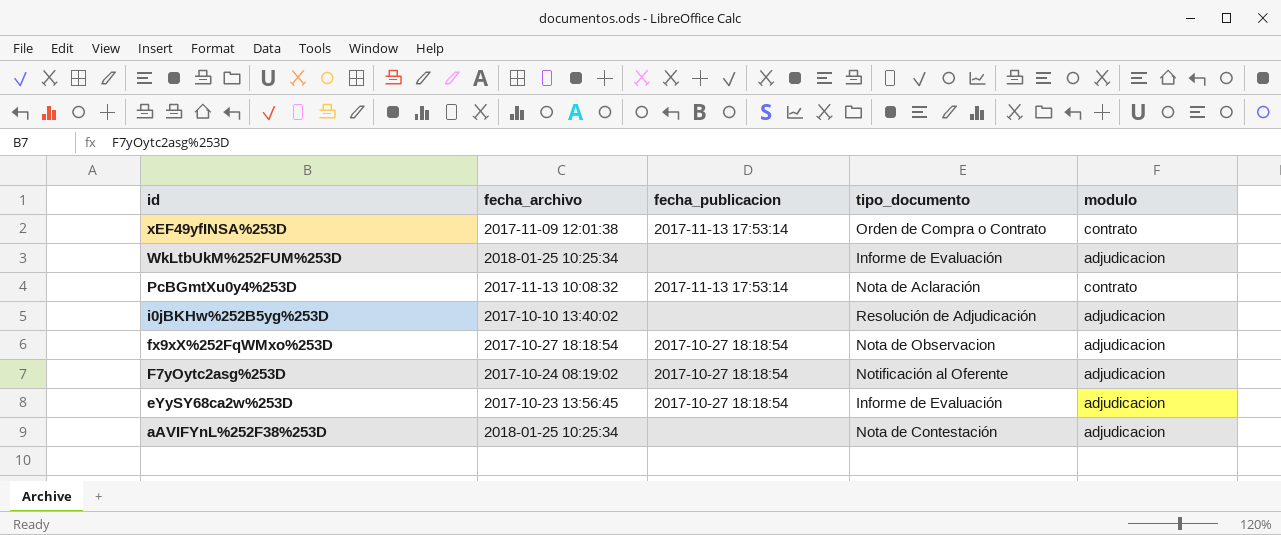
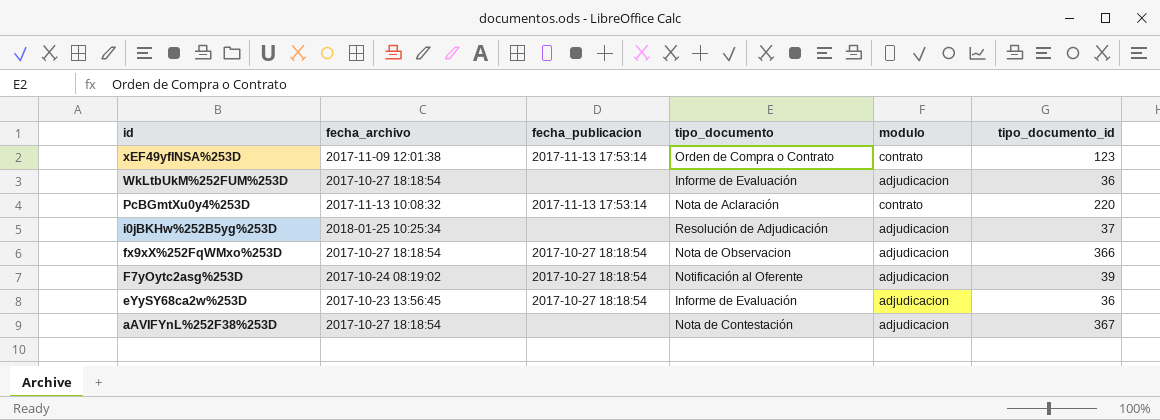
column tipo_documento_id | position: none -> 6
WkLtbUkM%252FUM%253D | fecha_archivo: 2018-01-25 10:25:34 -> 2017-10-27 18:18:54
i0jBKHw%252B5yg%253D | fecha_archivo: 2017-10-10 13:40:02 -> 2018-01-25 10:25:34
aAVIFYnL%252F38%253D | fecha_archivo: 2018-01-25 10:25:34 -> 2017-10-27 18:18:54

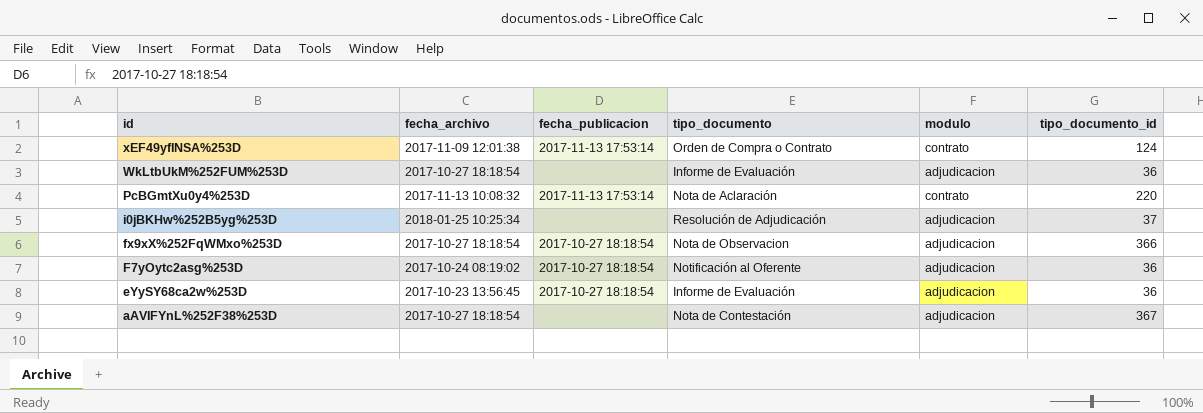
xEF49yfINSA%253D | tipo_documento_id: 123 -> 124
F7yOytc2asg%253D | tipo_documento_id: 39 -> 36

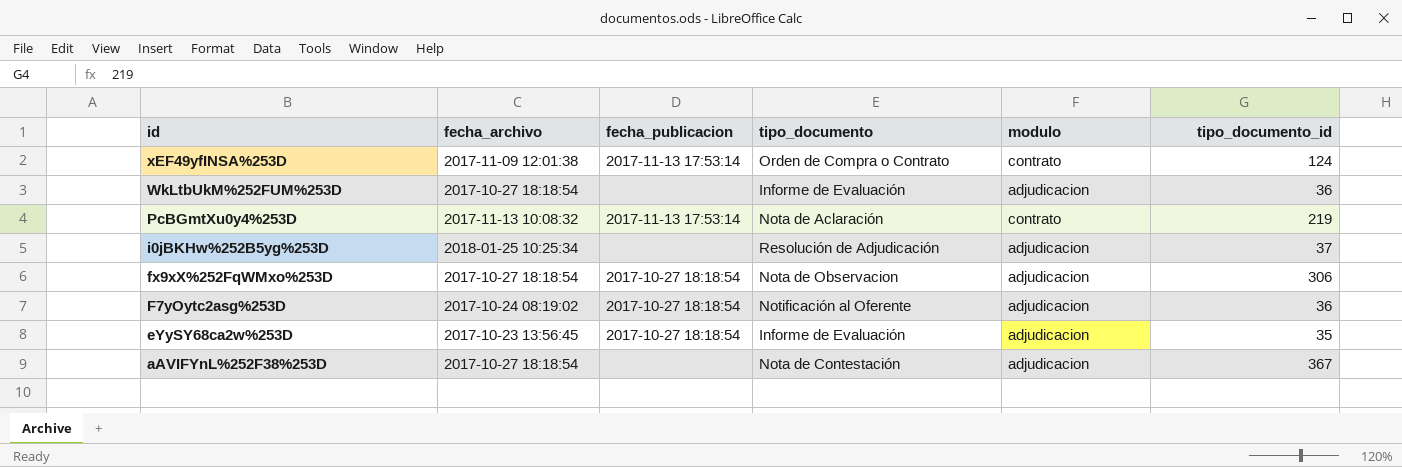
PcBGmtXu0y4%253D | tipo_documento_id: 220 -> 219
fx9xX%252FqWMxo%253D | tipo_documento_id: 366 -> 306
eYySY68ca2w%253D | tipo_documento_id: 36 -> 35

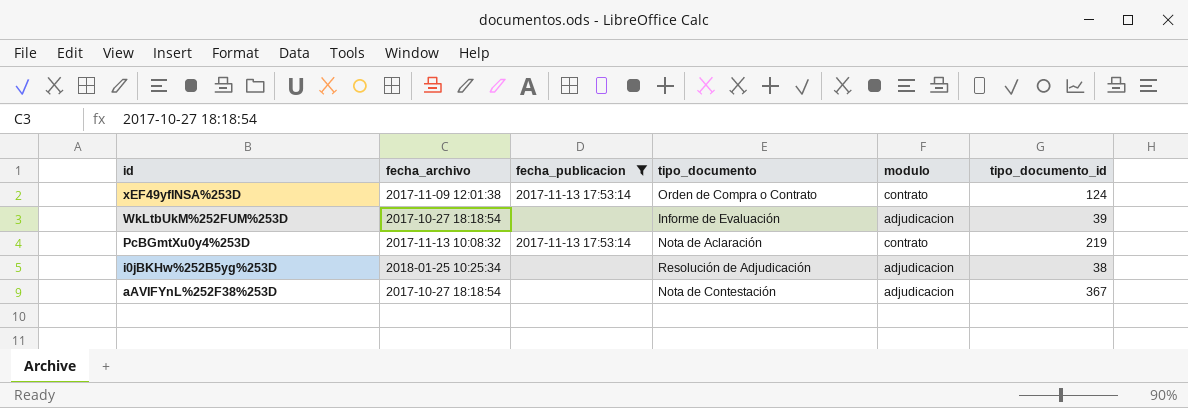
filter: none -> fecha_publicacion != 2017-10-27 18:18:54
WkLtbUkM%252FUM%253D | tipo_documento_id: 36 -> 39
i0jBKHw%252B5yg%253D | tipo_documento_id: 37 -> 38

